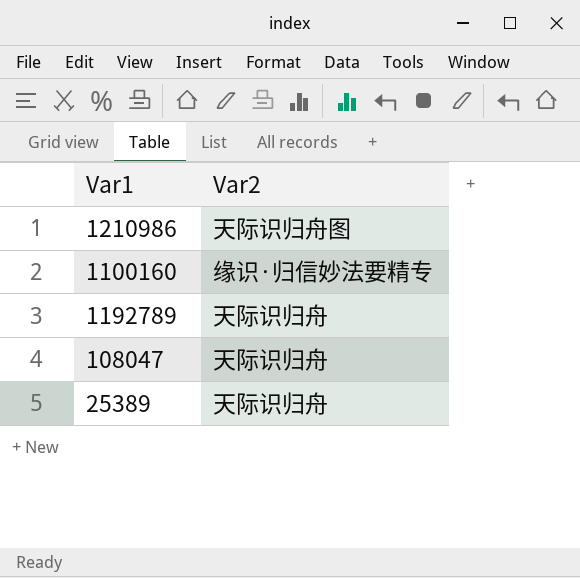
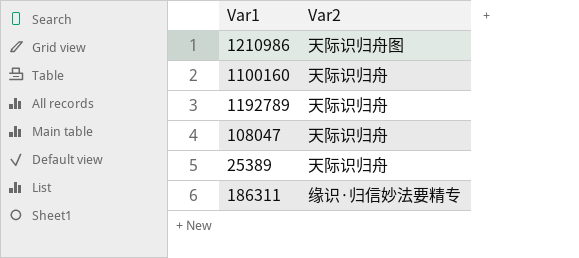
1100160 | Var2: 缘识·归信妙法要精专 -> 天际识归舟
row 186311: none -> 缘识·归信妙法要精专

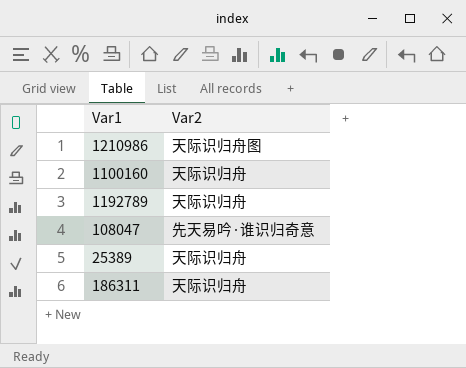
108047 | Var2: 天际识归舟 -> 先天易吟·谁识归奇意
186311 | Var2: 缘识·归信妙法要精专 -> 天际识归舟

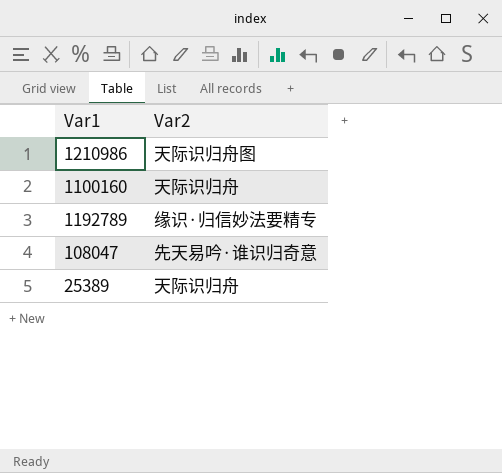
row 186311: 天际识归舟 -> none
1192789 | Var2: 天际识归舟 -> 缘识·归信妙法要精专

